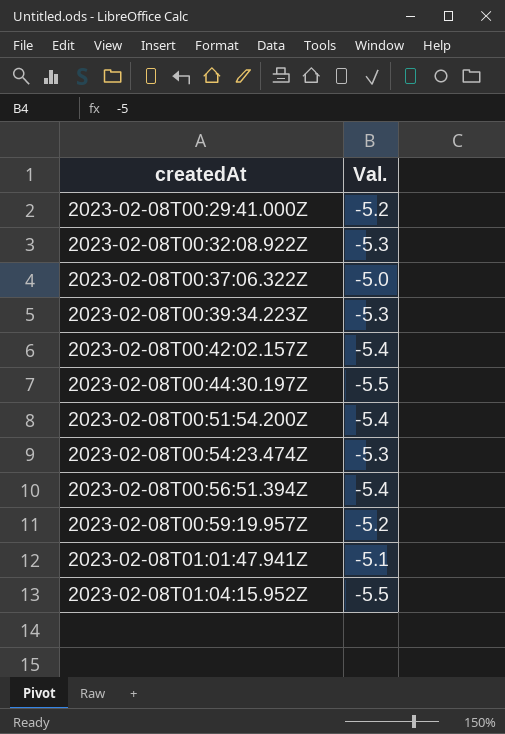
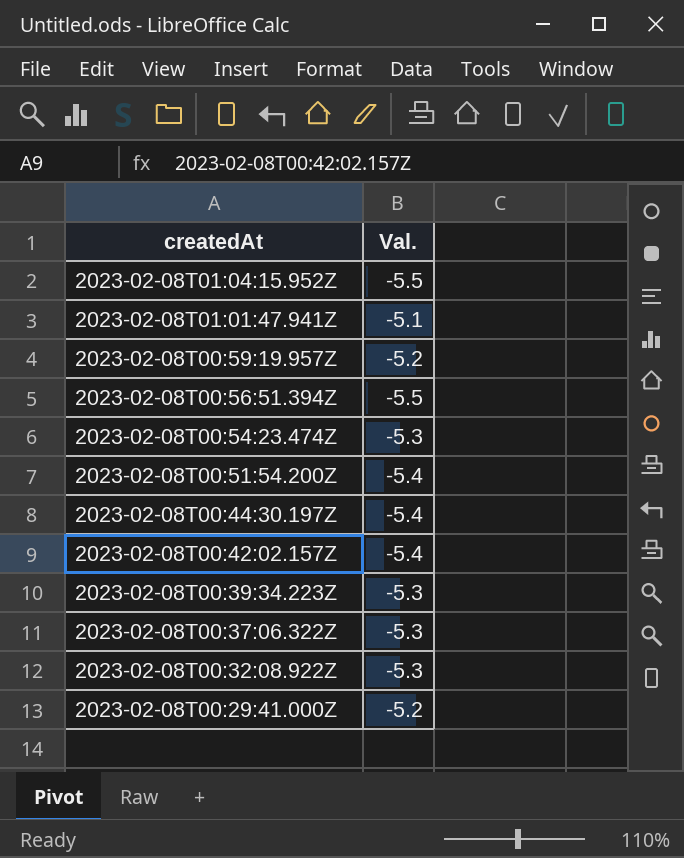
row order: createdAt ascending -> createdAt descending
2023-02-08T00:56:51.394Z | Val.: -5.4 -> -5.5
2023-02-08T00:44:30.197Z | Val.: -5.5 -> -5.4
2023-02-08T00:37:06.322Z | Val.: -5.0 -> -5.3

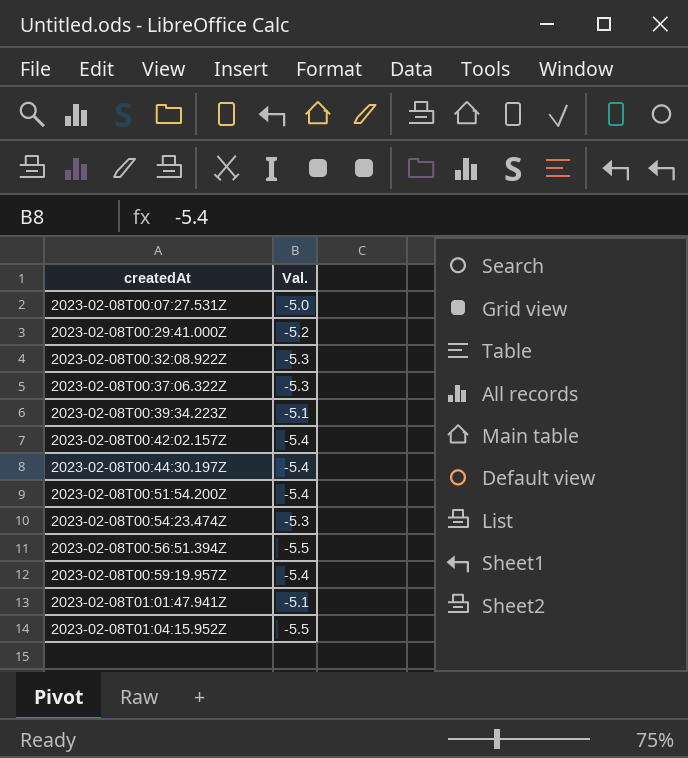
row order: createdAt descending -> createdAt ascending
row 2023-02-08T00:07:27.531Z: none -> -5.0
2023-02-08T00:39:34.223Z | Val.: -5.3 -> -5.1
2023-02-08T00:59:19.957Z | Val.: -5.2 -> -5.4

